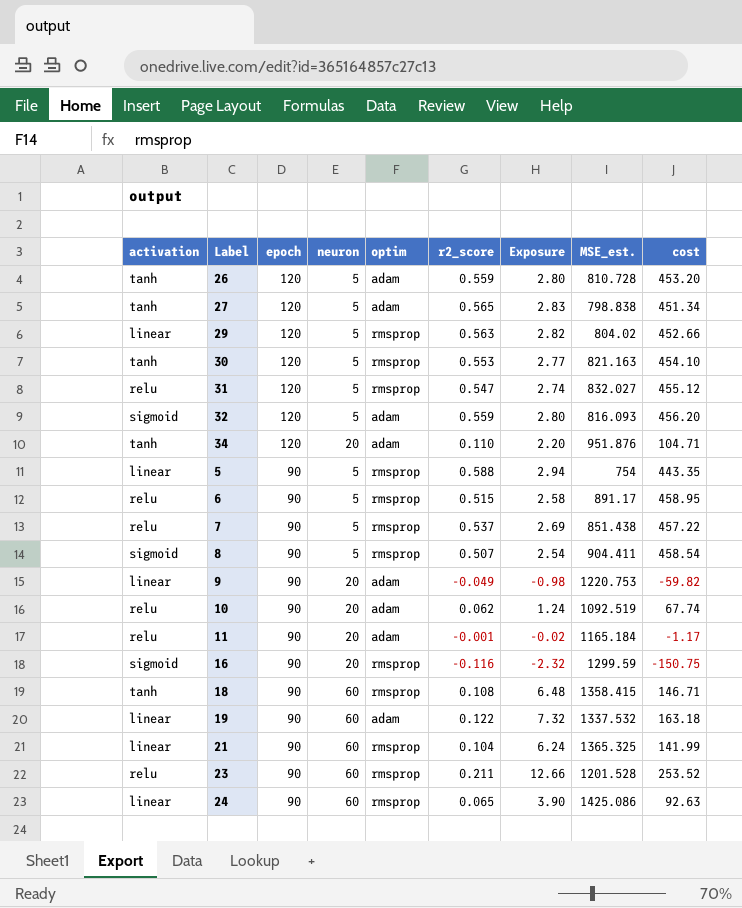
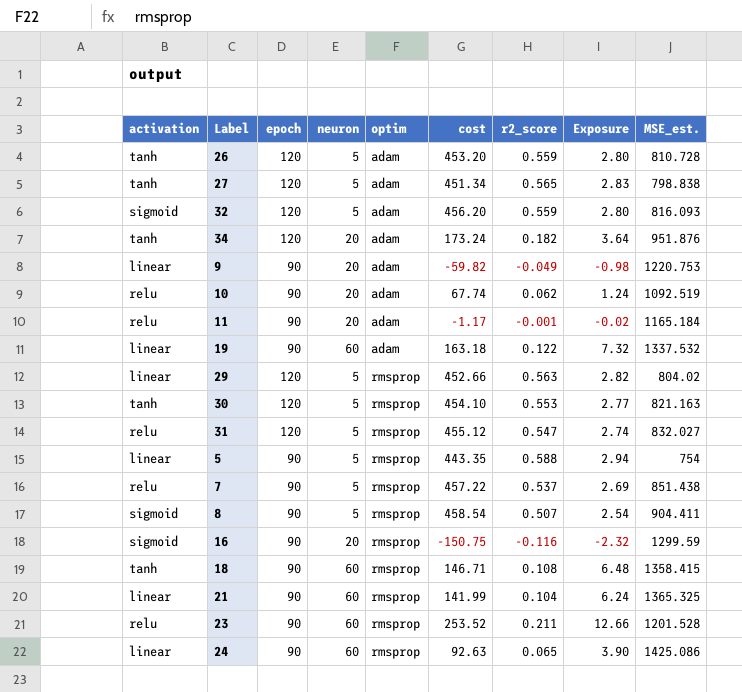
row order: epoch descending -> optim ascending
column cost | position: 9 -> 6
row 6: relu | 90 | 5 | rmsprop | 0.515 | 2.58 | 891.17 | 458.95 -> none
34 | cost: 104.71 -> 173.24
34 | r2_score: 0.110 -> 0.182
34 | Exposure: 2.20 -> 3.64

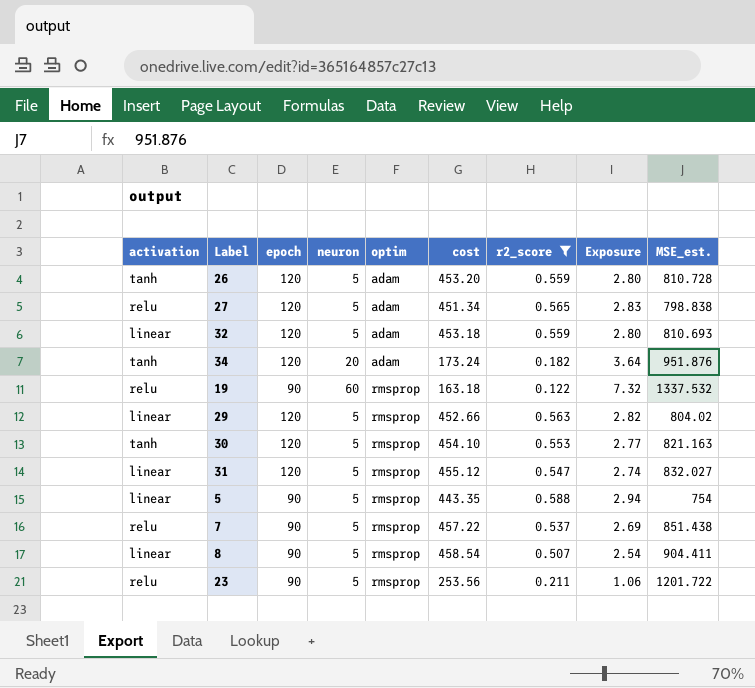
filter: none -> r2_score >= 0.122
27 | activation: tanh -> relu
32 | activation: sigmoid -> linear
32 | cost: 456.20 -> 453.18
32 | MSE_est.: 816.093 -> 810.693
19 | activation: linear -> relu
19 | optim: adam -> rmsprop
31 | activation: relu -> linear
8 | activation: sigmoid -> linear
23 | neuron: 60 -> 5
23 | cost: 253.52 -> 253.56
23 | Exposure: 12.66 -> 1.06
23 | MSE_est.: 1201.528 -> 1201.722

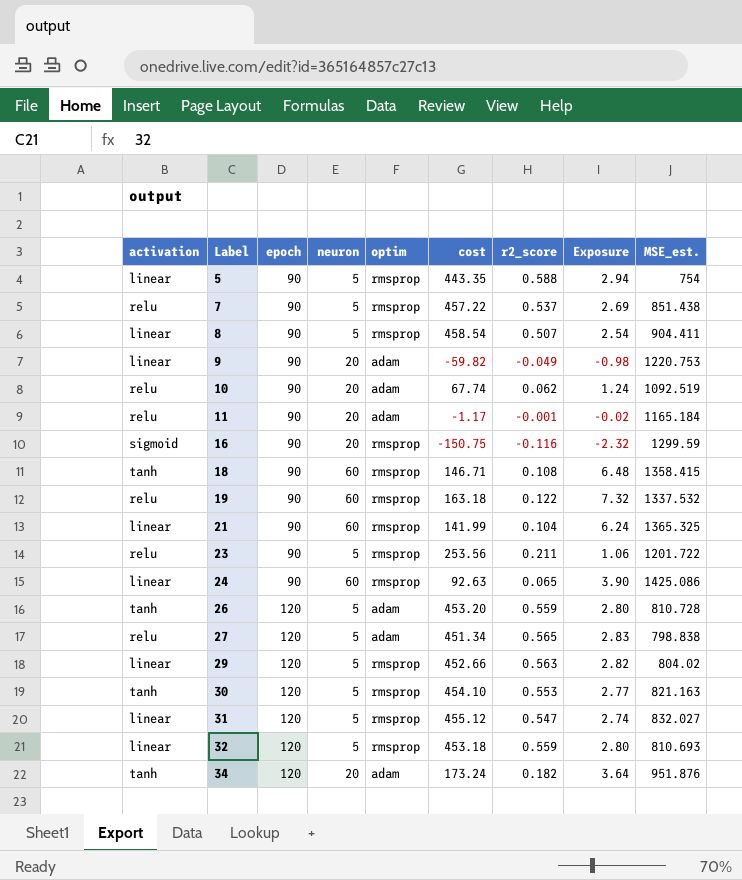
filter: r2_score >= 0.122 -> none
row order: optim ascending -> Label ascending
32 | optim: adam -> rmsprop

